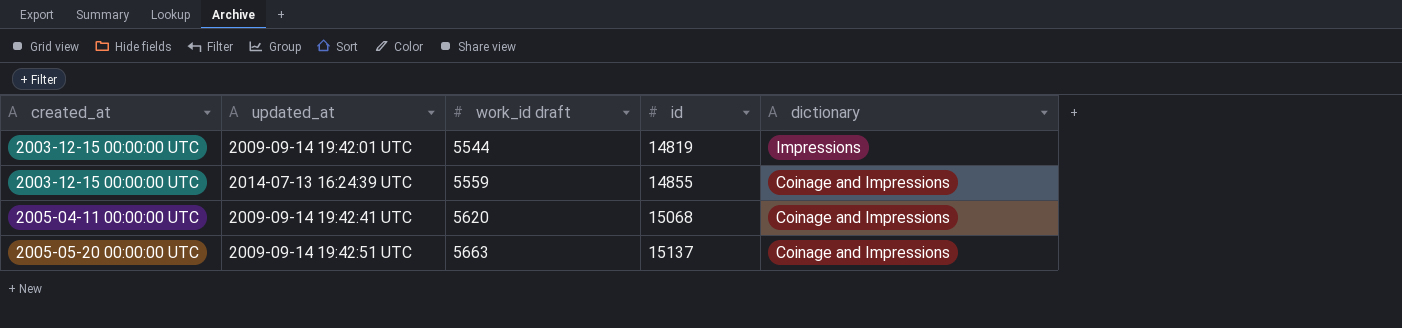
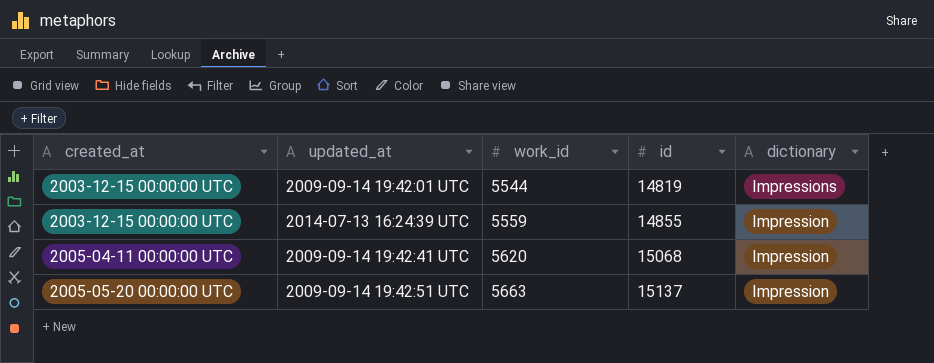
column name: work_id draft -> work_id
2014-07-13 16:24:39 UTC | dictionary: Coinage and Impressions -> Impression
2009-09-14 19:42:41 UTC | dictionary: Coinage and Impressions -> Impression
2009-09-14 19:42:51 UTC | dictionary: Coinage and Impressions -> Impression

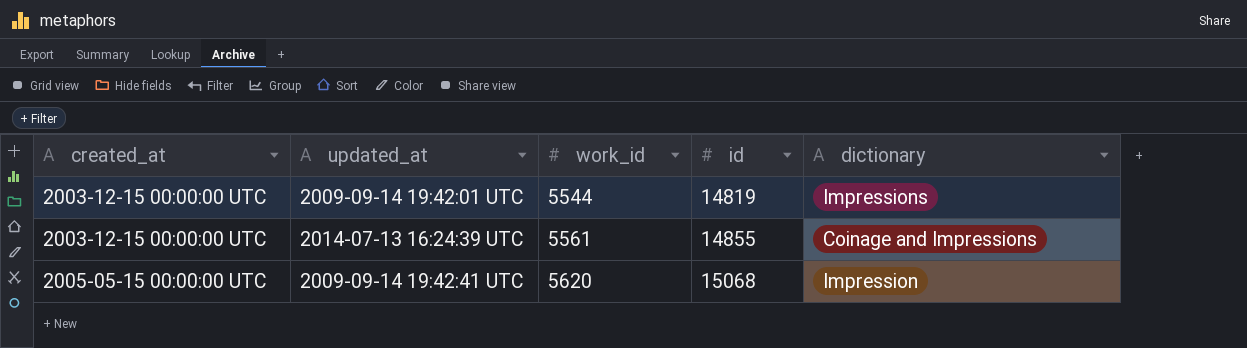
row 2009-09-14 19:42:51 UTC: 2005-05-20 00:00:00 UTC | 5663 | 15137 | Impression -> none
2014-07-13 16:24:39 UTC | work_id: 5559 -> 5561
2014-07-13 16:24:39 UTC | dictionary: Impression -> Coinage and Impressions
2009-09-14 19:42:41 UTC | created_at: 2005-04-11 00:00:00 UTC -> 2005-05-15 00:00:00 UTC

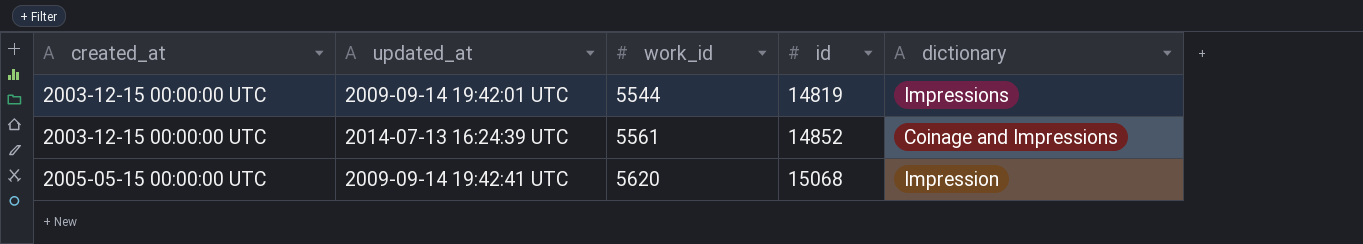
2014-07-13 16:24:39 UTC | id: 14855 -> 14852

